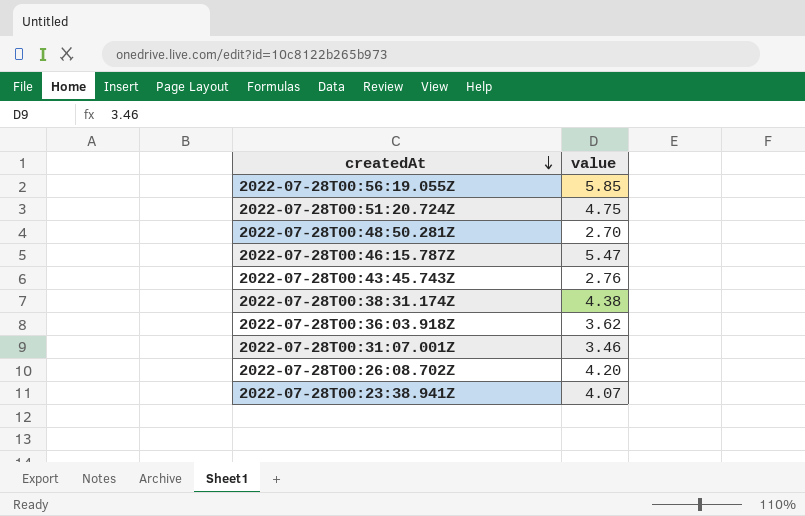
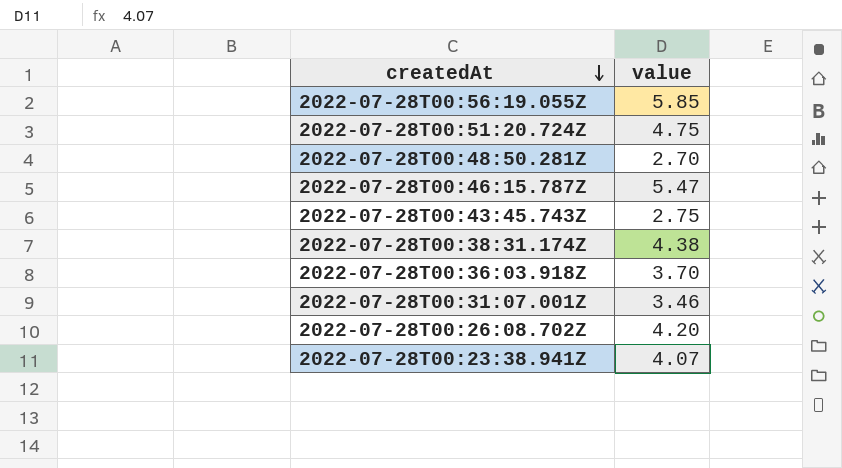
2022-07-28T00:43:45.743Z | value: 2.76 -> 2.75
2022-07-28T00:36:03.918Z | value: 3.62 -> 3.70

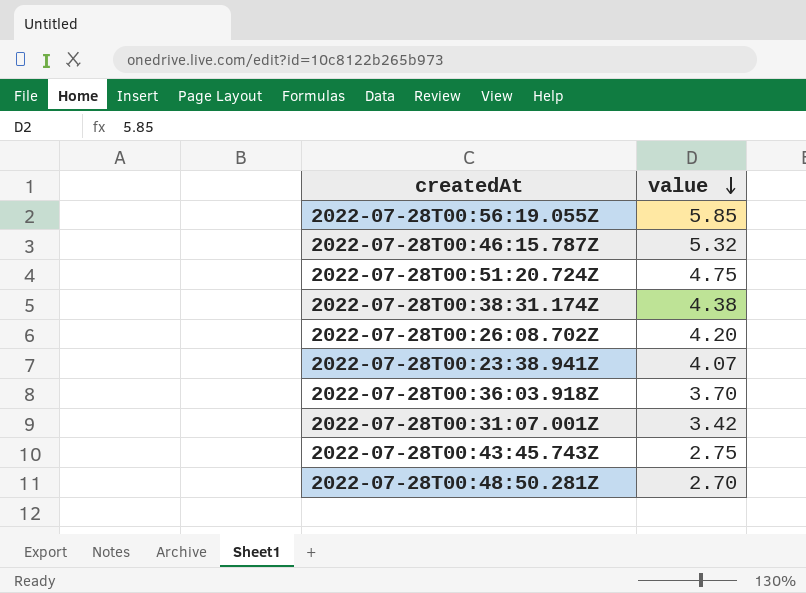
row order: createdAt descending -> value descending
2022-07-28T00:46:15.787Z | value: 5.47 -> 5.32
2022-07-28T00:31:07.001Z | value: 3.46 -> 3.42

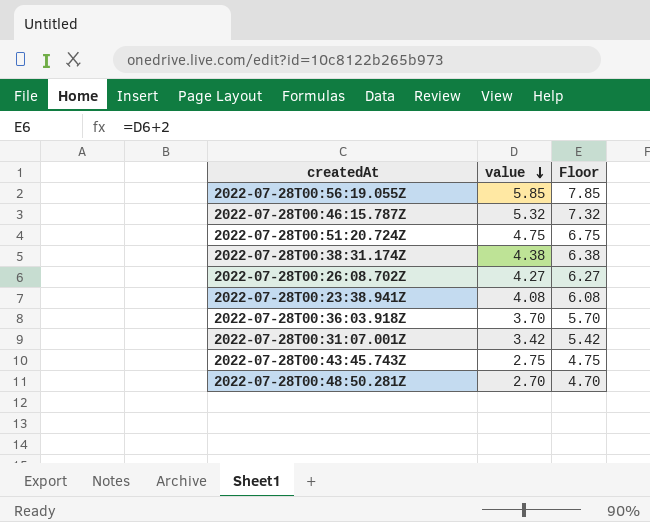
column Floor | formula: none -> [value] + 2
2022-07-28T00:26:08.702Z | value: 4.20 -> 4.27
2022-07-28T00:23:38.941Z | value: 4.07 -> 4.08

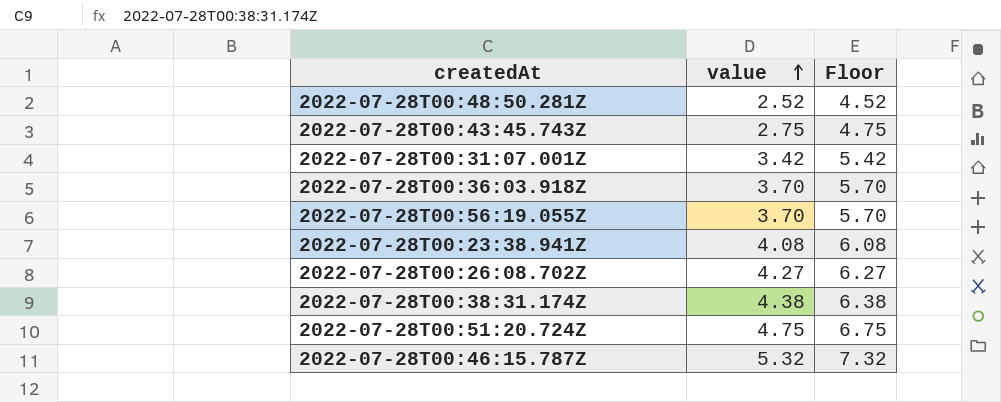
row order: value descending -> value ascending
2022-07-28T00:48:50.281Z | value: 2.70 -> 2.52
2022-07-28T00:48:50.281Z | Floor: 4.70 -> 4.52
2022-07-28T00:56:19.055Z | value: 5.85 -> 3.70
2022-07-28T00:56:19.055Z | Floor: 7.85 -> 5.70

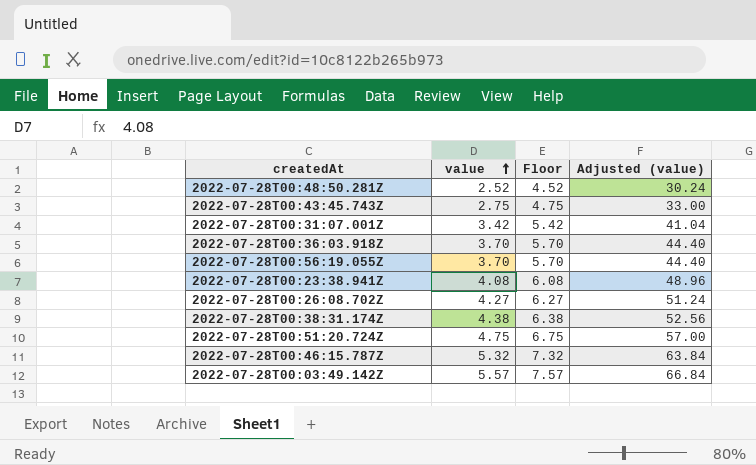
column Adjusted (value) | formula: none -> [value] * 12
row 2022-07-28T00:03:49.142Z: none -> 5.57 | 7.57 | 66.84

